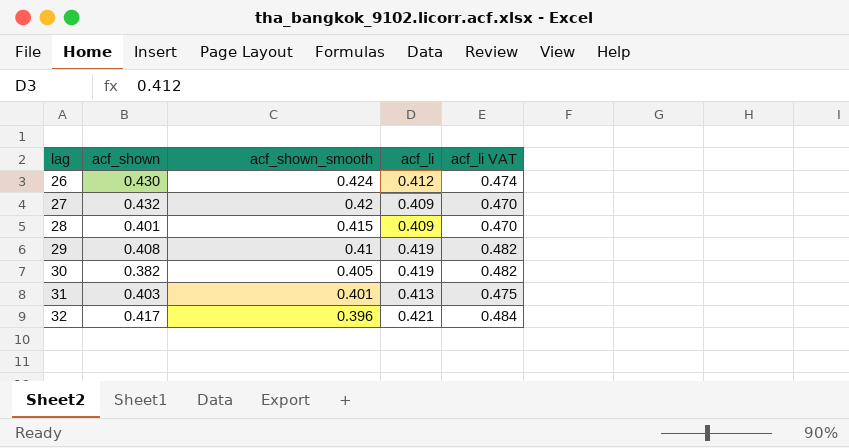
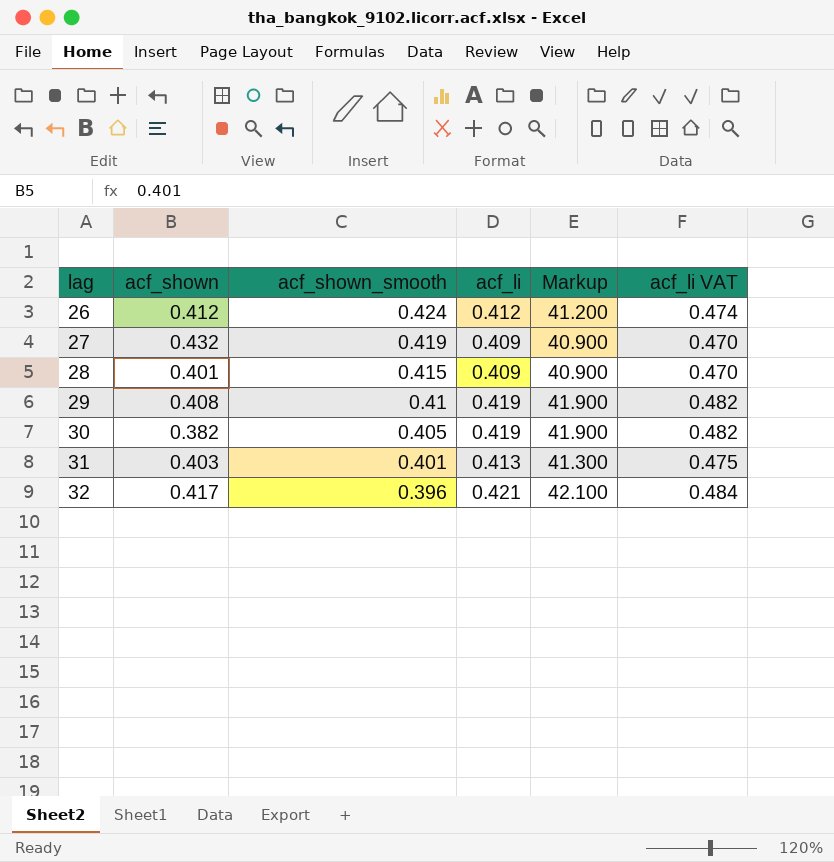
column Markup | formula: none -> [acf_li] * 100
26 | acf_shown: 0.430 -> 0.412
27 | acf_shown_smooth: 0.42 -> 0.419

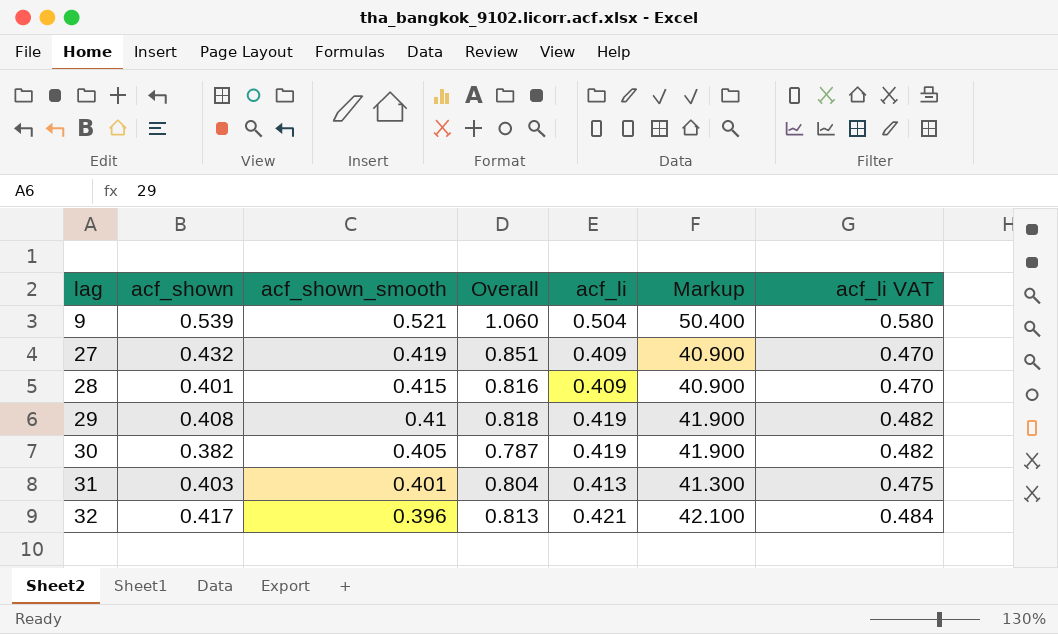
column Overall | formula: none -> [acf_shown] + [acf_shown_smooth]
row 26: 0.412 | 0.424 | 0.412 | 41.200 | 0.474 -> none
row 9: none -> 0.539 | 0.521 | 1.060 | 0.504 | 50.400 | 0.580

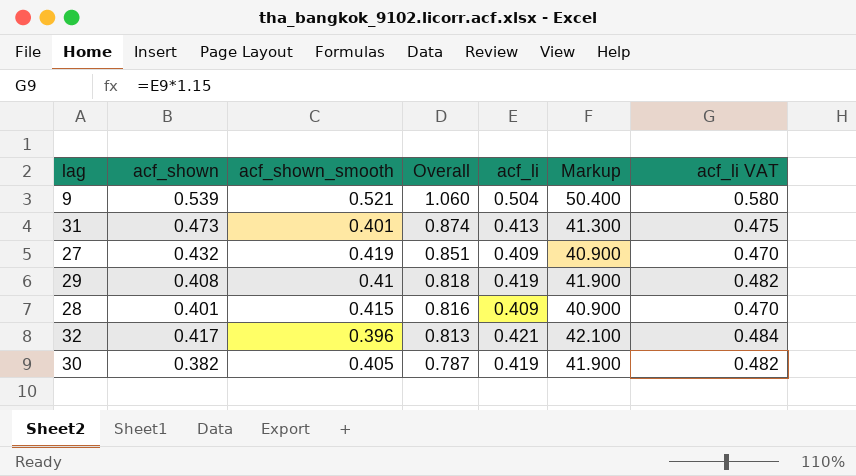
row order: lag ascending -> Overall descending
31 | acf_shown: 0.403 -> 0.473
31 | Overall: 0.804 -> 0.874

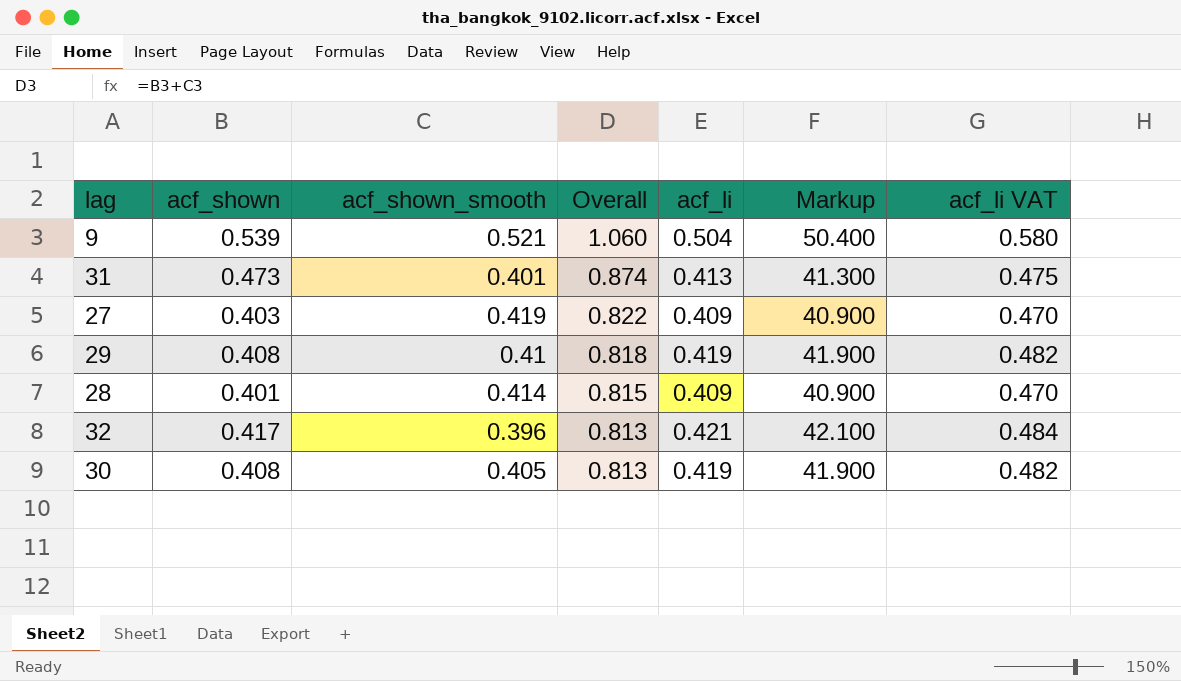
27 | acf_shown: 0.432 -> 0.403
27 | Overall: 0.851 -> 0.822
28 | acf_shown_smooth: 0.415 -> 0.414
28 | Overall: 0.816 -> 0.815
30 | acf_shown: 0.382 -> 0.408
30 | Overall: 0.787 -> 0.813

